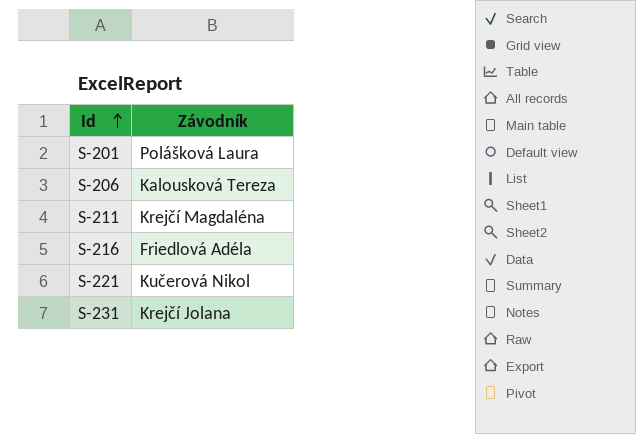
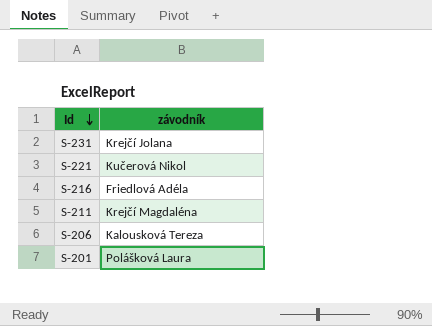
row order: Id ascending -> Id descending
column name: Závodník -> závodník

